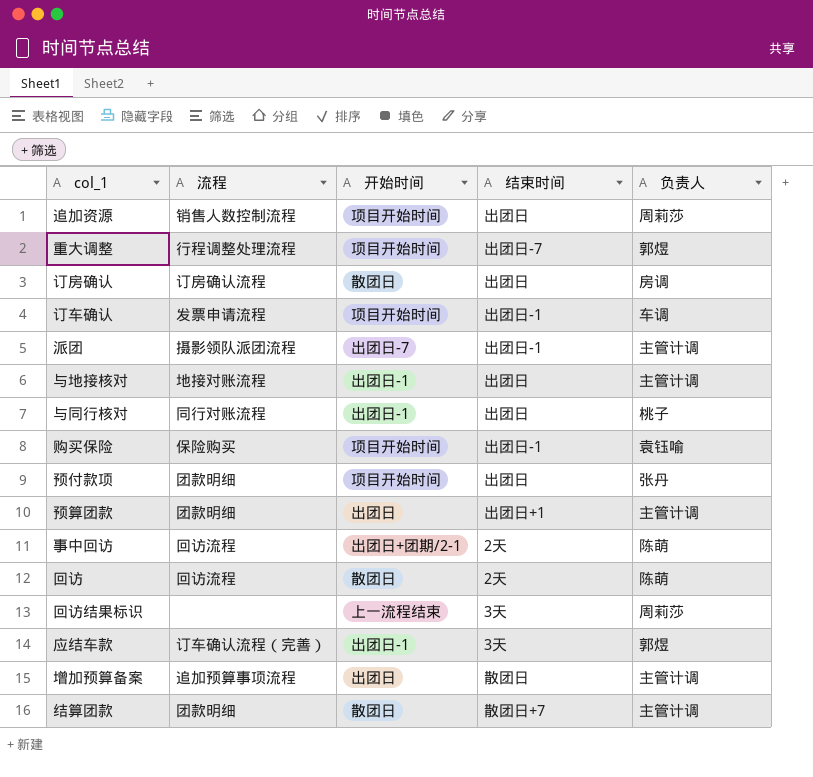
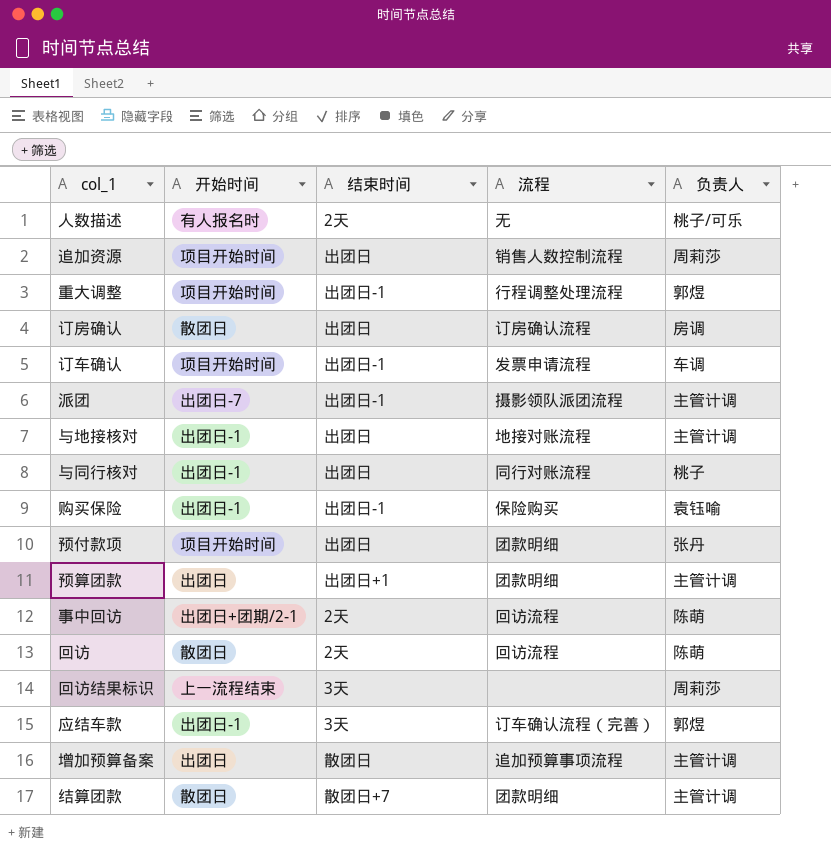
column 流程 | position: 2 -> 4
row 人数描述: none -> 有人报名时 | 2天 | 无 | 桃子/可乐
重大调整 | 结束时间: 出团日-7 -> 出团日-1
购买保险 | 开始时间: 项目开始时间 -> 出团日-1

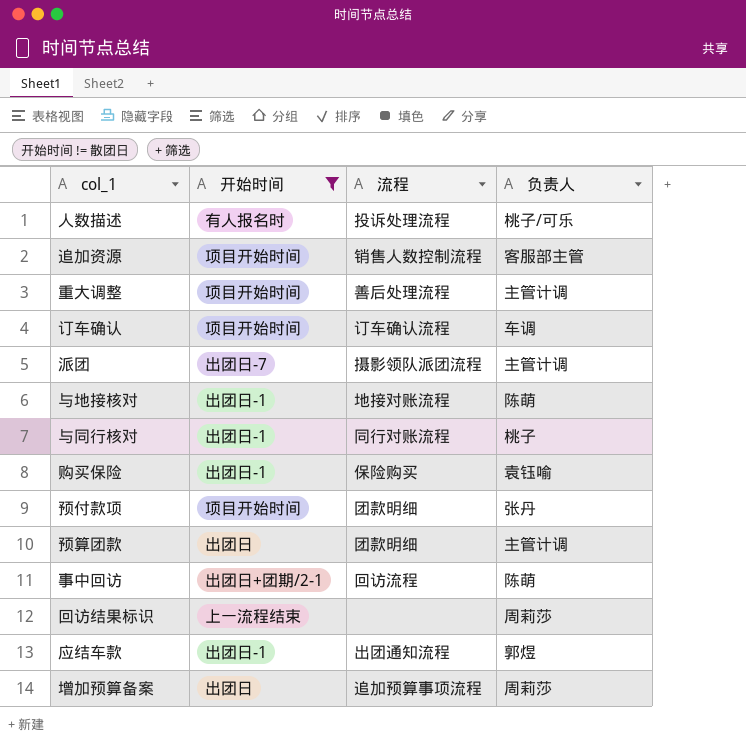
filter: none -> 开始时间 != 散团日
column 结束时间 | position: 3 -> none
人数描述 | 流程: 无 -> 投诉处理流程
追加资源 | 负责人: 周莉莎 -> 客服部主管
重大调整 | 流程: 行程调整处理流程 -> 善后处理流程
重大调整 | 负责人: 郭煜 -> 主管计调
订车确认 | 流程: 发票申请流程 -> 订车确认流程
与地接核对 | 负责人: 主管计调 -> 陈萌
应结车款 | 流程: 订车确认流程（完善） -> 出团通知流程
增加预算备案 | 负责人: 主管计调 -> 周莉莎

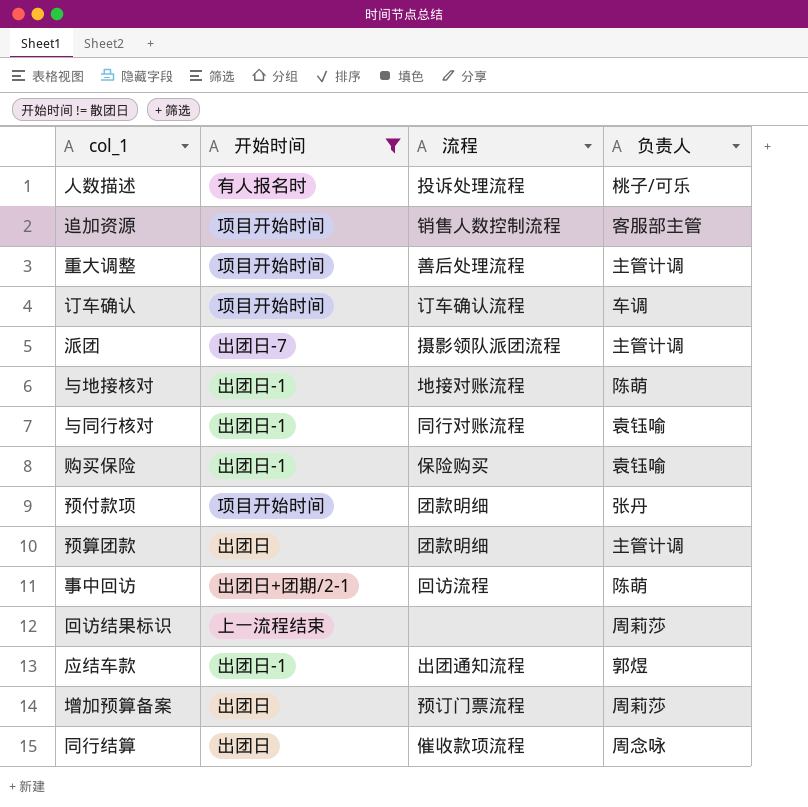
与同行核对 | 负责人: 桃子 -> 袁钰喻
增加预算备案 | 流程: 追加预算事项流程 -> 预订门票流程
row 同行结算: none -> 出团日 | 催收款项流程 | 周念咏

